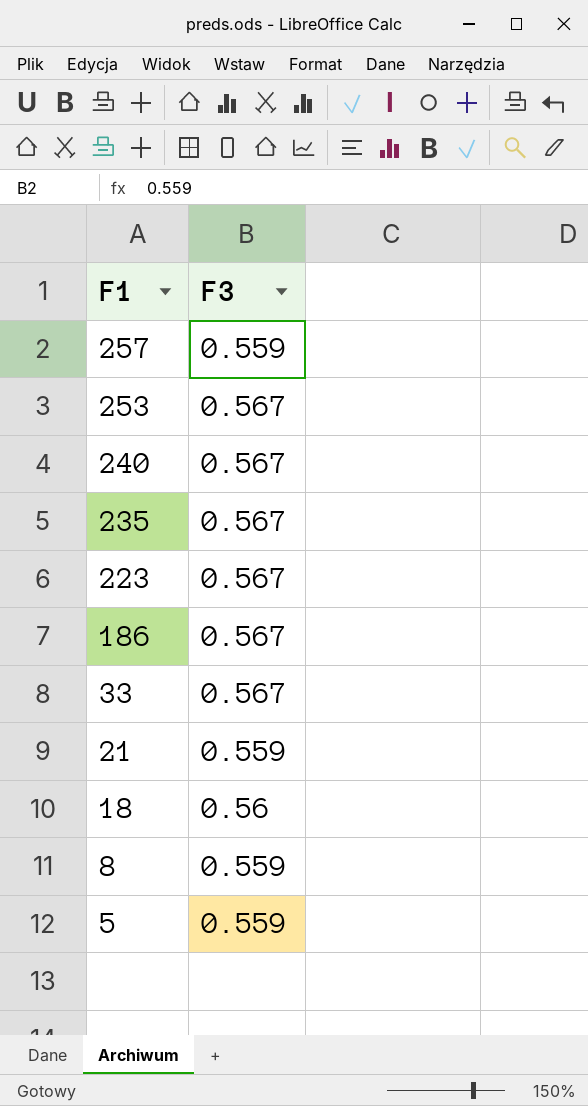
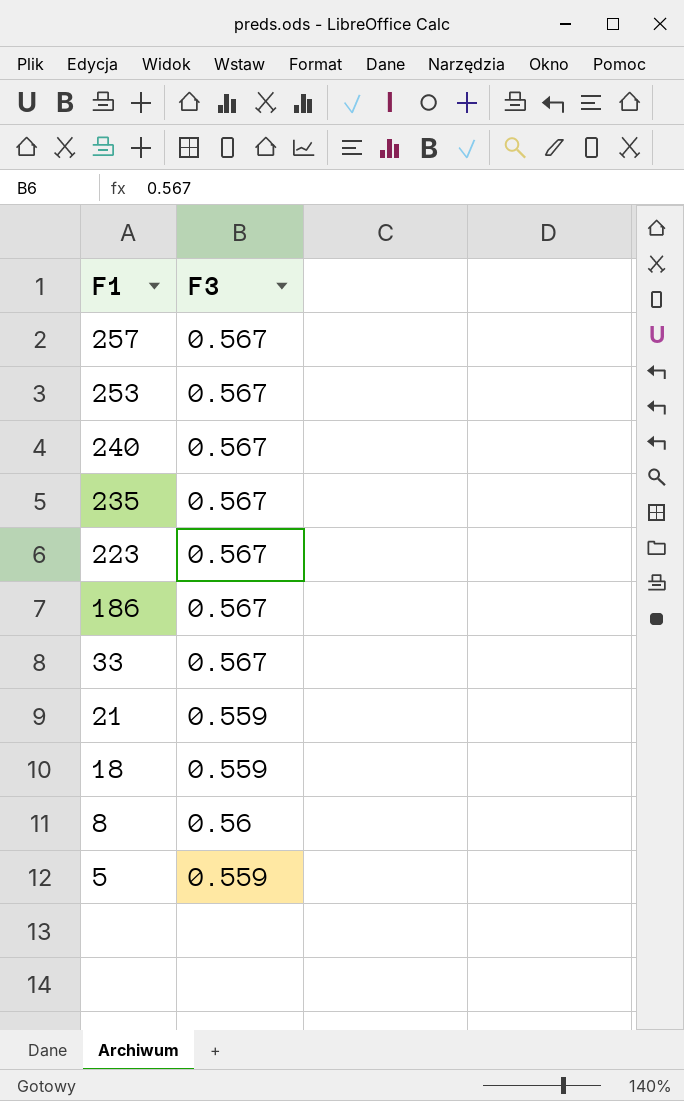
257 | F3: 0.559 -> 0.567
18 | F3: 0.56 -> 0.559
8 | F3: 0.559 -> 0.56

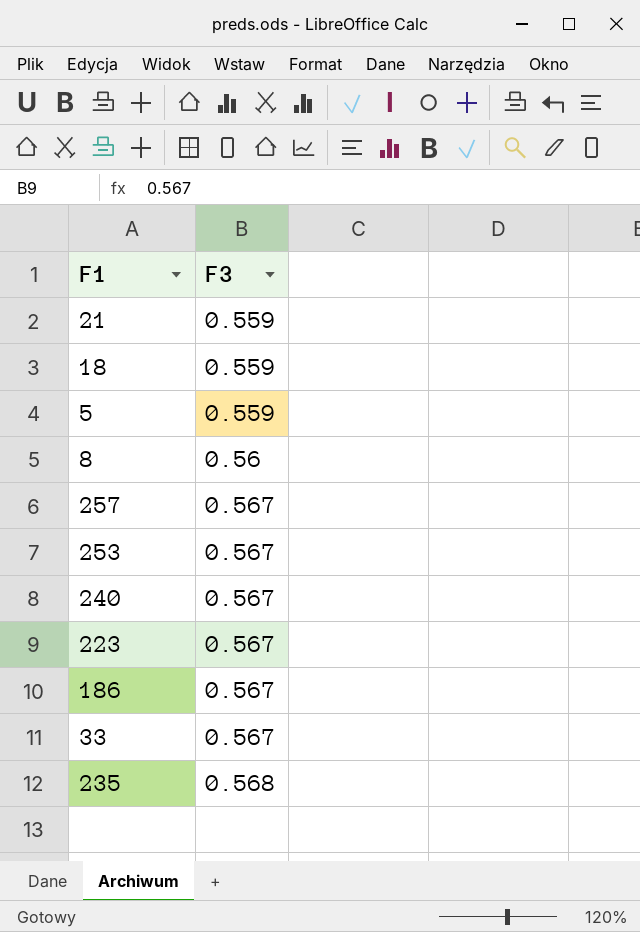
row order: F1 descending -> F3 ascending
235 | F3: 0.567 -> 0.568

